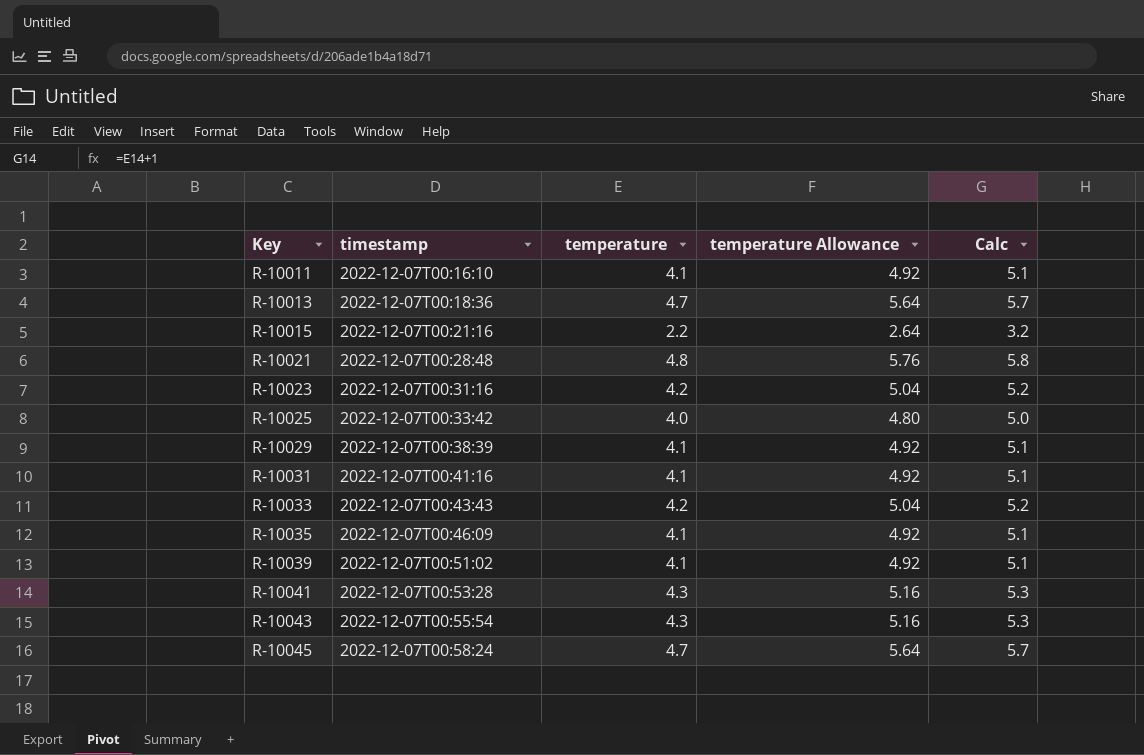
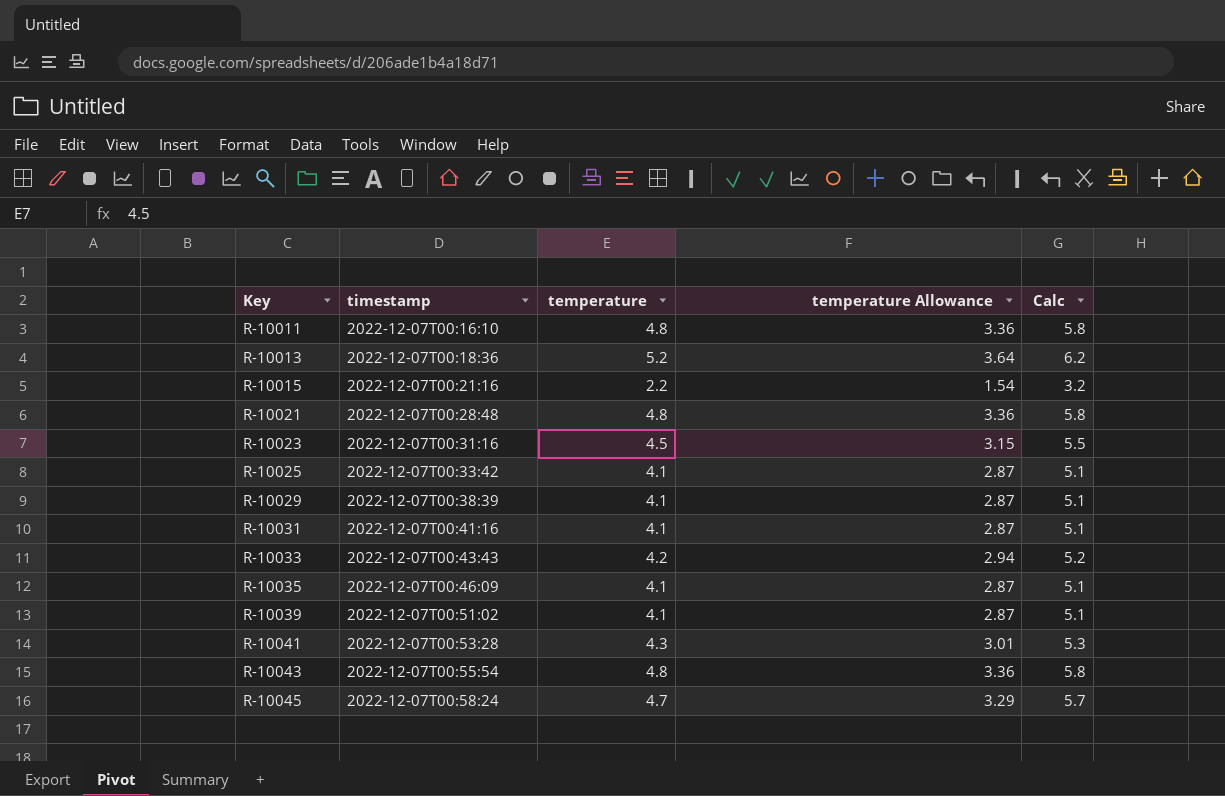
column temperature Allowance | formula: [temperature] * 1.2 -> [temperature] * 0.7
R-10011 | temperature: 4.1 -> 4.8
R-10011 | Calc: 5.1 -> 5.8
R-10013 | temperature: 4.7 -> 5.2
R-10013 | Calc: 5.7 -> 6.2
R-10023 | temperature: 4.2 -> 4.5
R-10023 | Calc: 5.2 -> 5.5
R-10025 | temperature: 4.0 -> 4.1
R-10025 | Calc: 5.0 -> 5.1
R-10043 | temperature: 4.3 -> 4.8
R-10043 | Calc: 5.3 -> 5.8

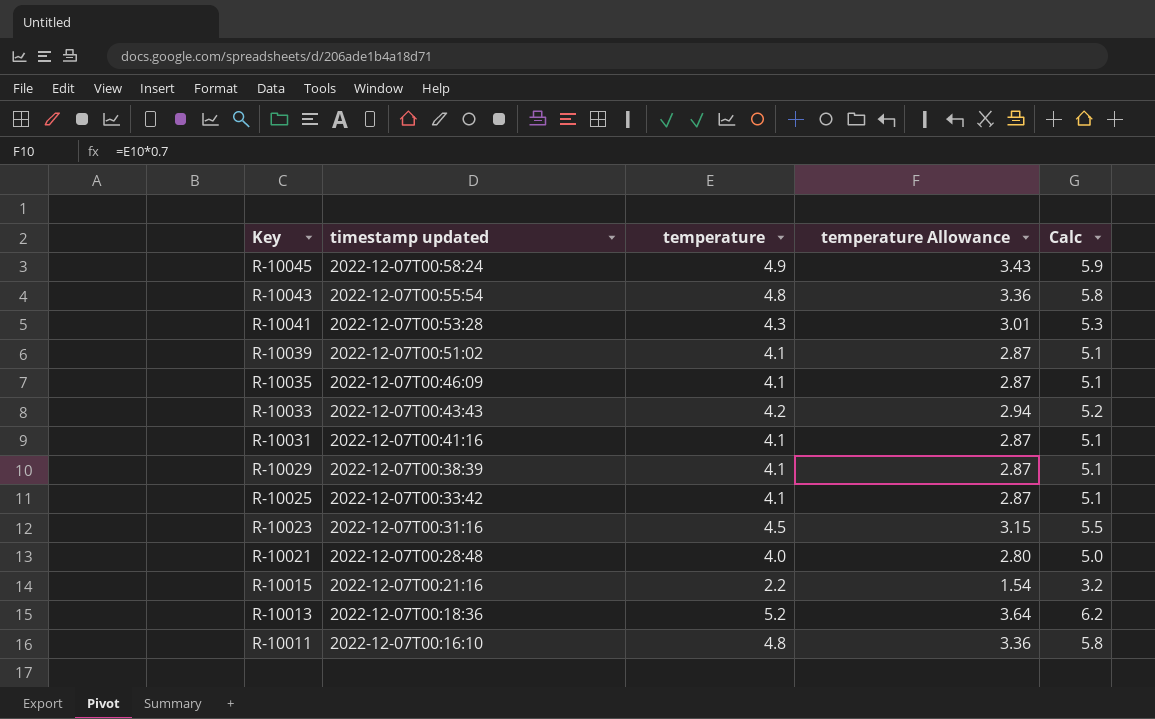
row order: Key ascending -> Key descending
column name: timestamp -> timestamp updated
R-10045 | temperature: 4.7 -> 4.9
R-10045 | temperature Allowance: 3.29 -> 3.43
R-10045 | Calc: 5.7 -> 5.9
R-10021 | temperature: 4.8 -> 4.0
R-10021 | temperature Allowance: 3.36 -> 2.80
R-10021 | Calc: 5.8 -> 5.0

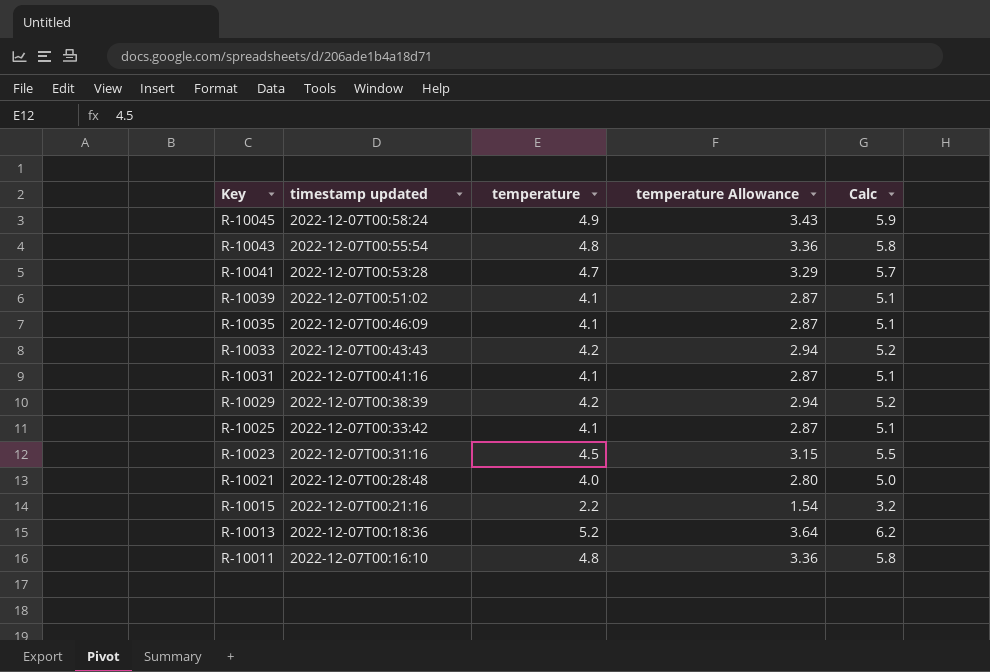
R-10041 | temperature: 4.3 -> 4.7
R-10041 | temperature Allowance: 3.01 -> 3.29
R-10041 | Calc: 5.3 -> 5.7
R-10029 | temperature: 4.1 -> 4.2
R-10029 | temperature Allowance: 2.87 -> 2.94
R-10029 | Calc: 5.1 -> 5.2

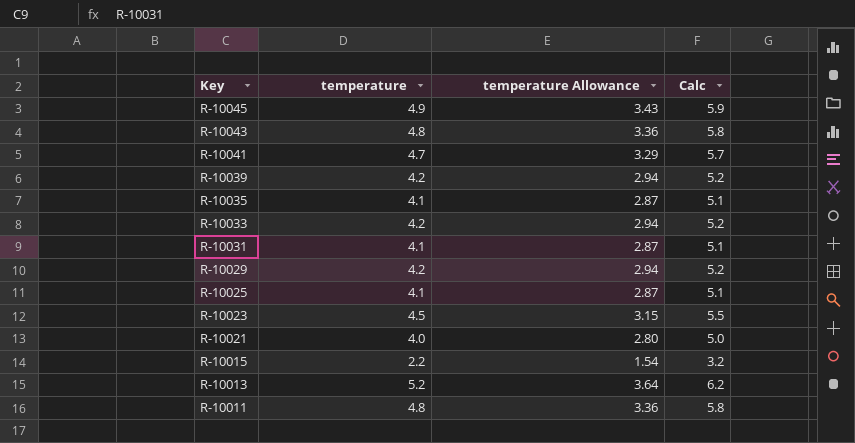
column timestamp updated | position: 2 -> none
R-10039 | temperature: 4.1 -> 4.2
R-10039 | temperature Allowance: 2.87 -> 2.94
R-10039 | Calc: 5.1 -> 5.2

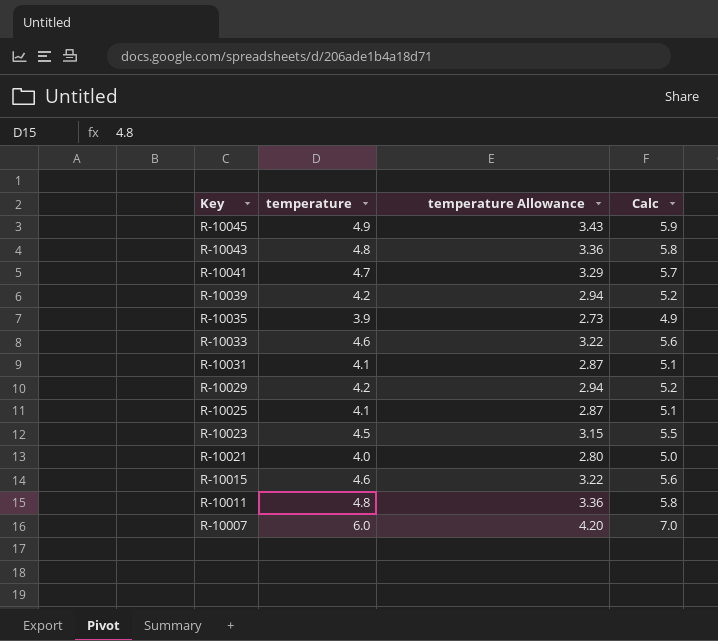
row R-10013: 5.2 | 3.64 | 6.2 -> none
R-10035 | temperature: 4.1 -> 3.9
R-10035 | temperature Allowance: 2.87 -> 2.73
R-10035 | Calc: 5.1 -> 4.9
R-10033 | temperature: 4.2 -> 4.6
R-10033 | temperature Allowance: 2.94 -> 3.22
R-10033 | Calc: 5.2 -> 5.6
R-10015 | temperature: 2.2 -> 4.6
R-10015 | temperature Allowance: 1.54 -> 3.22
R-10015 | Calc: 3.2 -> 5.6
row R-10007: none -> 6.0 | 4.20 | 7.0

